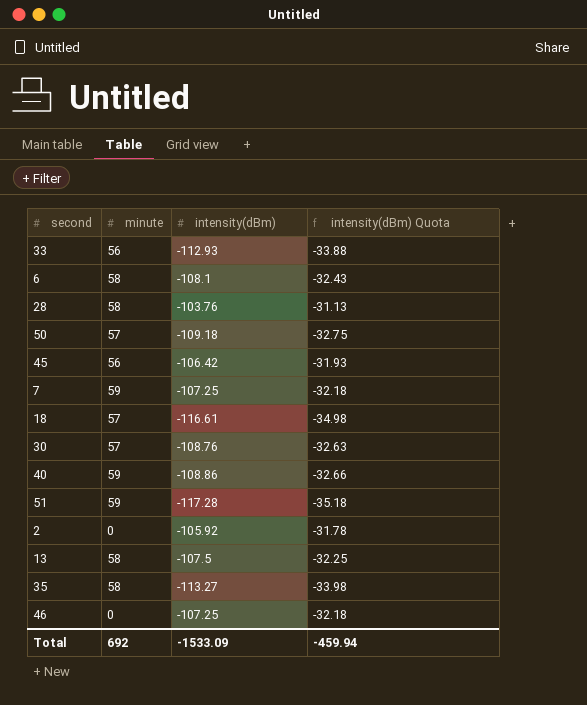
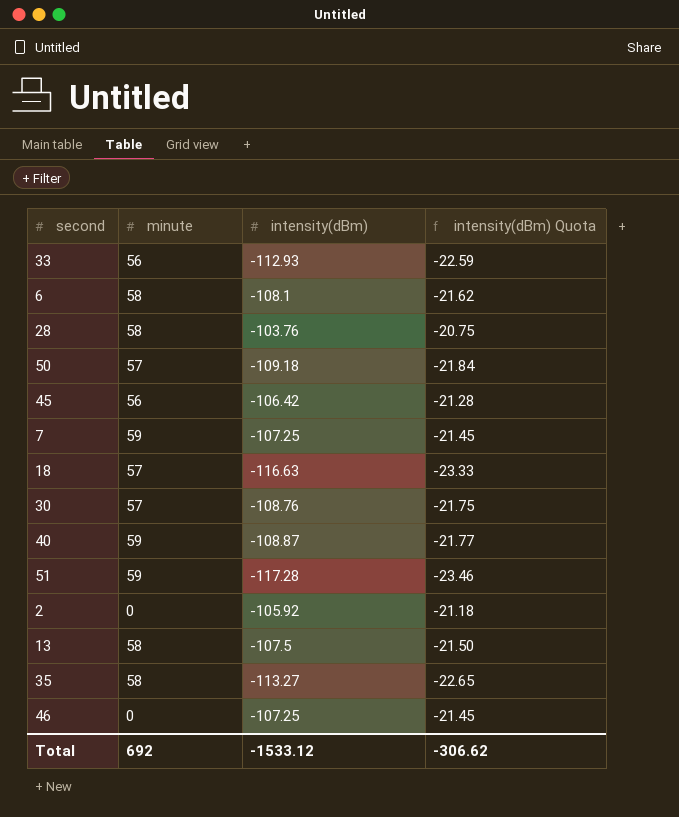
column intensity(dBm) Quota | formula: [intensity(dBm)] * 0.3 -> [intensity(dBm)] * 0.2
18 | intensity(dBm): -116.61 -> -116.63
40 | intensity(dBm): -108.86 -> -108.87
Total | intensity(dBm): -1533.09 -> -1533.12
Total | intensity(dBm) Quota: -459.94 -> -306.62

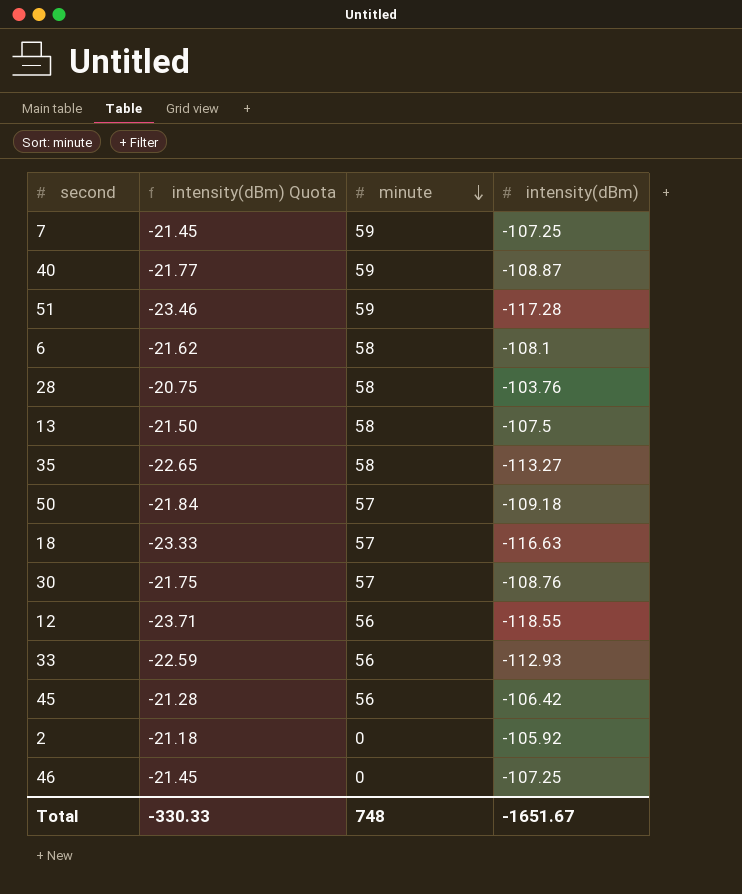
row order: none -> minute descending
column intensity(dBm) Quota | position: 4 -> 2
row 12: none -> -23.71 | 56 | -118.55
Total | intensity(dBm) Quota: -306.62 -> -330.33
Total | minute: 692 -> 748
Total | intensity(dBm): -1533.12 -> -1651.67

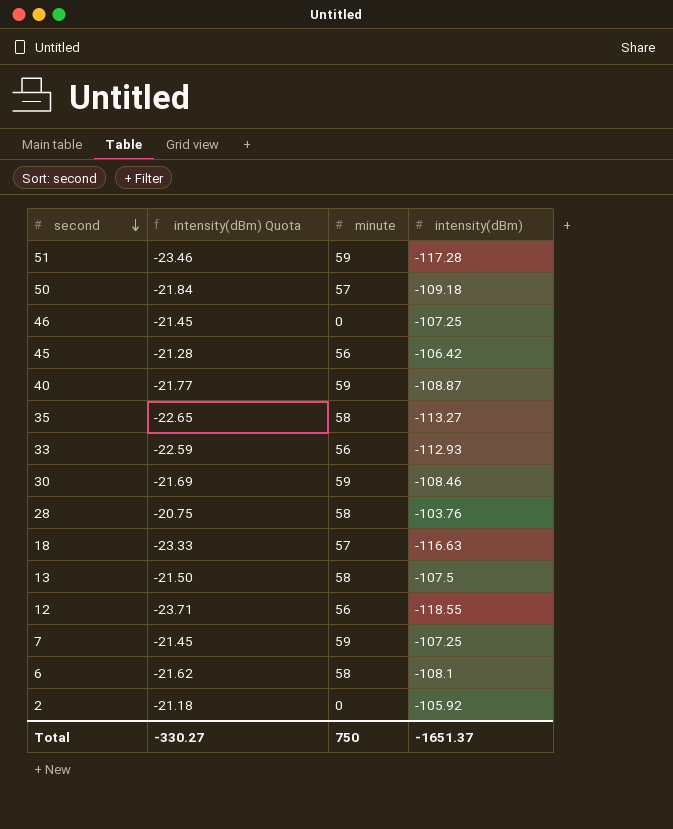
row order: minute descending -> second descending
30 | intensity(dBm) Quota: -21.75 -> -21.69
30 | minute: 57 -> 59
30 | intensity(dBm): -108.76 -> -108.46
Total | intensity(dBm) Quota: -330.33 -> -330.27
Total | minute: 748 -> 750
Total | intensity(dBm): -1651.67 -> -1651.37

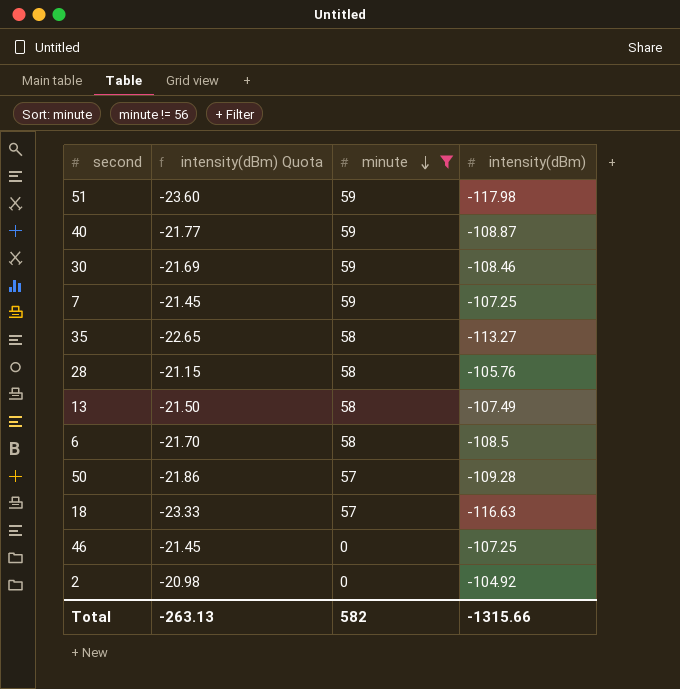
filter: none -> minute != 56
row order: second descending -> minute descending
51 | intensity(dBm) Quota: -23.46 -> -23.60
51 | intensity(dBm): -117.28 -> -117.98
28 | intensity(dBm) Quota: -20.75 -> -21.15
28 | intensity(dBm): -103.76 -> -105.76
13 | intensity(dBm): -107.5 -> -107.49
6 | intensity(dBm) Quota: -21.62 -> -21.70
6 | intensity(dBm): -108.1 -> -108.5
50 | intensity(dBm) Quota: -21.84 -> -21.86
50 | intensity(dBm): -109.18 -> -109.28
2 | intensity(dBm) Quota: -21.18 -> -20.98
2 | intensity(dBm): -105.92 -> -104.92
Total | intensity(dBm) Quota: -330.27 -> -263.13
Total | minute: 750 -> 582
Total | intensity(dBm): -1651.37 -> -1315.66

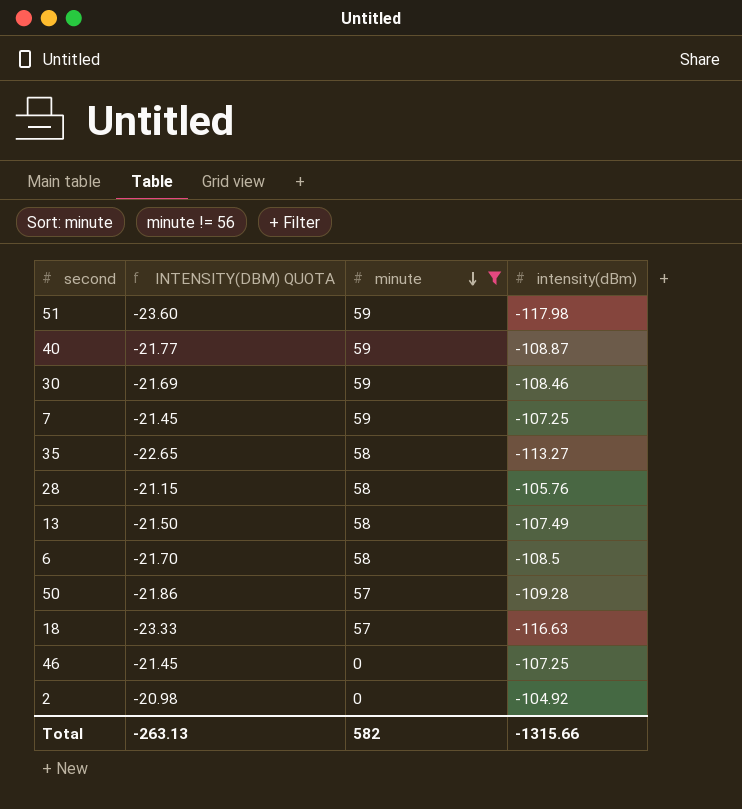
column name: intensity(dBm) Quota -> INTENSITY(DBM) QUOTA

